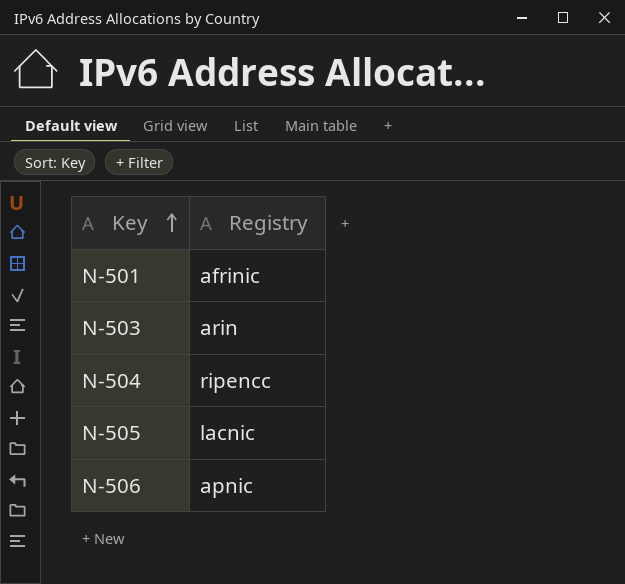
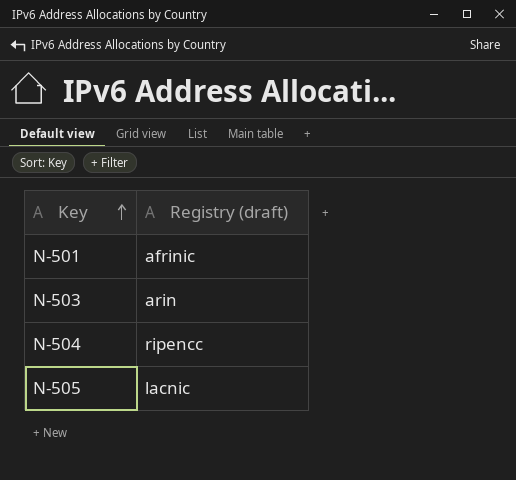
column name: Registry -> Registry (draft)
row N-506: apnic -> none

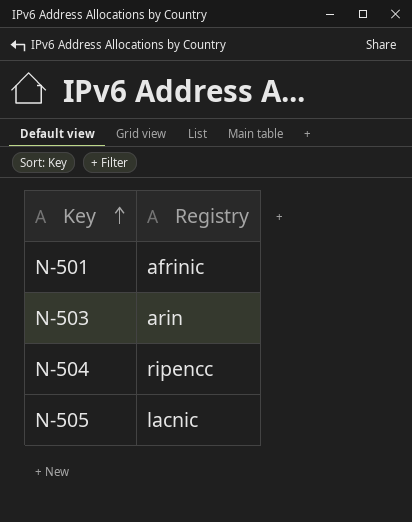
column name: Registry (draft) -> Registry

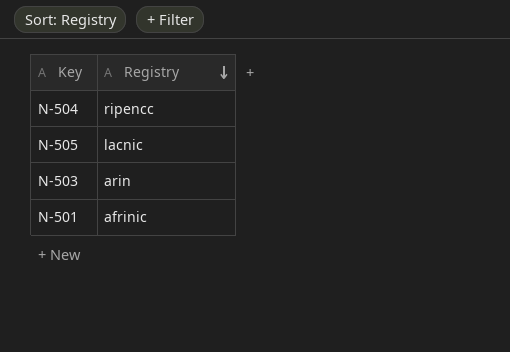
row order: Key ascending -> Registry descending

